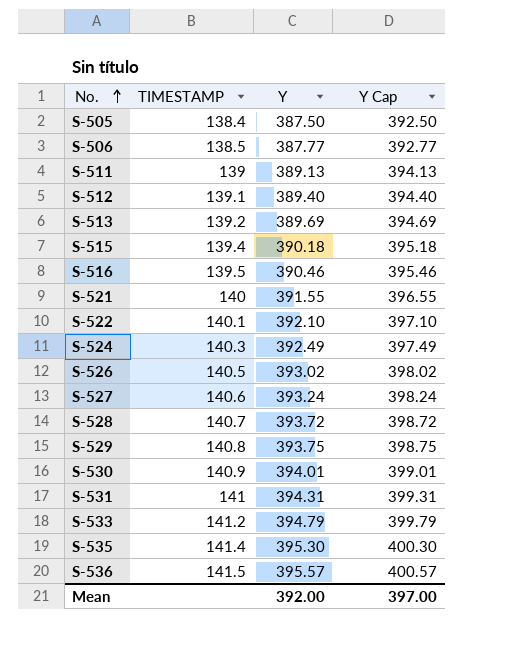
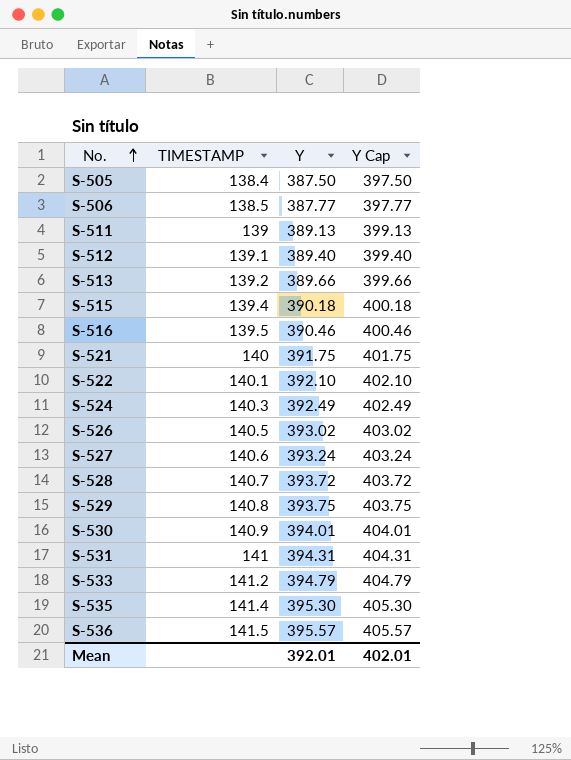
column Y Cap | formula: [Y] + 5 -> [Y] + 10
S-513 | Y: 389.69 -> 389.66
S-521 | Y: 391.55 -> 391.75
Mean | Y: 392.00 -> 392.01
Mean | Y Cap: 397.00 -> 402.01

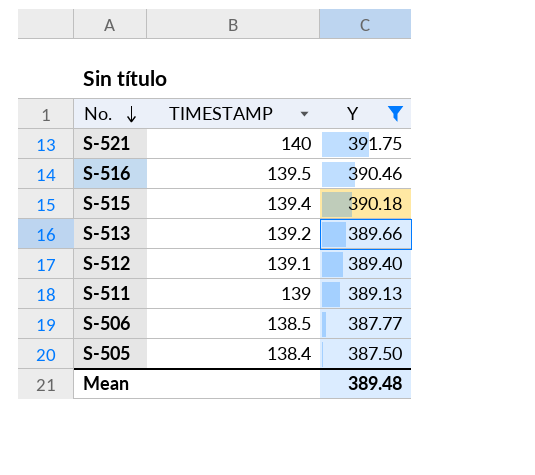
filter: none -> Y <= 391.75
row order: No. ascending -> No. descending
column Y Cap | formula: [Y] + 10 -> none
Mean | Y: 392.01 -> 389.48

